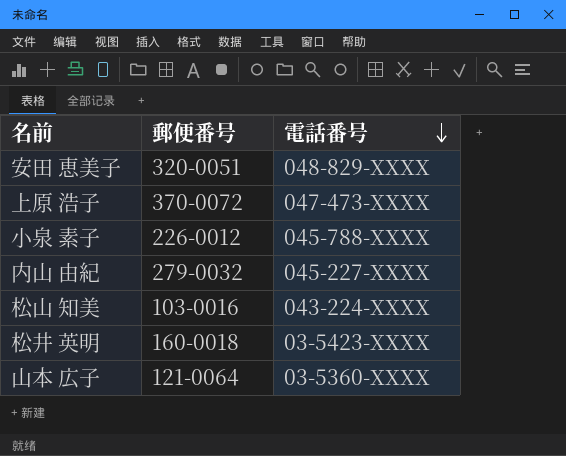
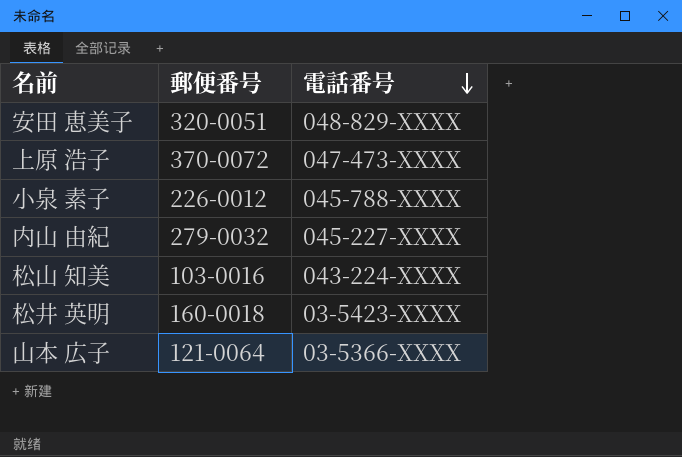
山本 広子 | 電話番号: 03-5360-XXXX -> 03-5366-XXXX

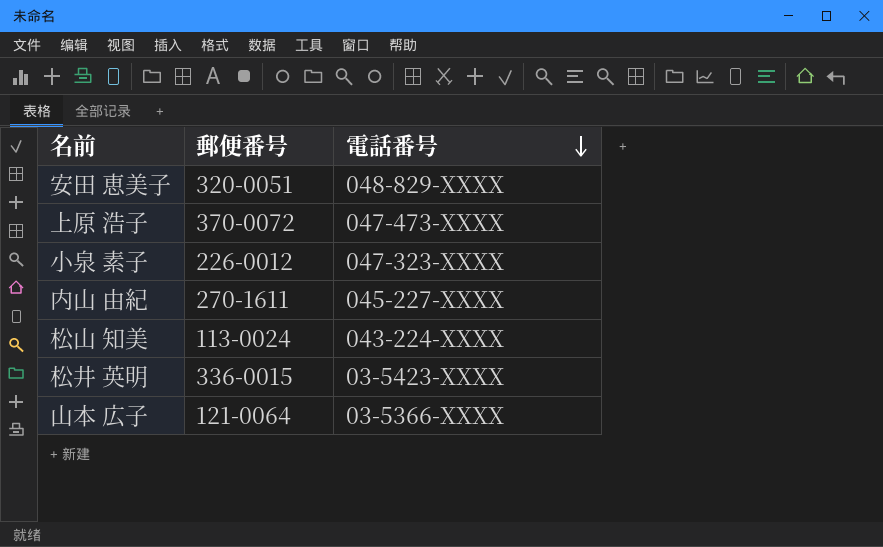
小泉 素子 | 電話番号: 045-788-XXXX -> 047-323-XXXX
内山 由紀 | 郵便番号: 279-0032 -> 270-1611
松山 知美 | 郵便番号: 103-0016 -> 113-0024
松井 英明 | 郵便番号: 160-0018 -> 336-0015

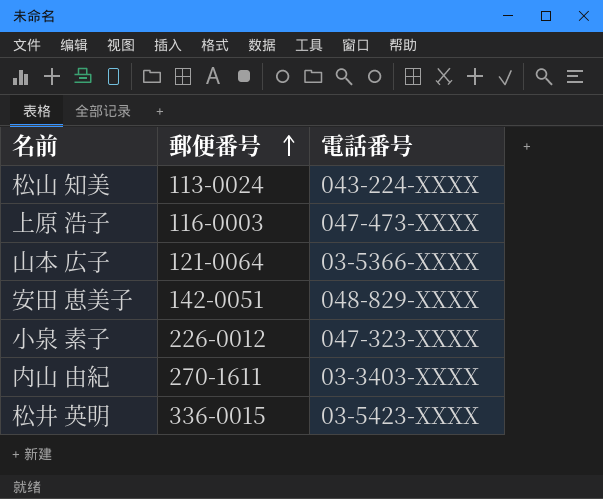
row order: 電話番号 descending -> 郵便番号 ascending
上原 浩子 | 郵便番号: 370-0072 -> 116-0003
安田 恵美子 | 郵便番号: 320-0051 -> 142-0051
内山 由紀 | 電話番号: 045-227-XXXX -> 03-3403-XXXX

